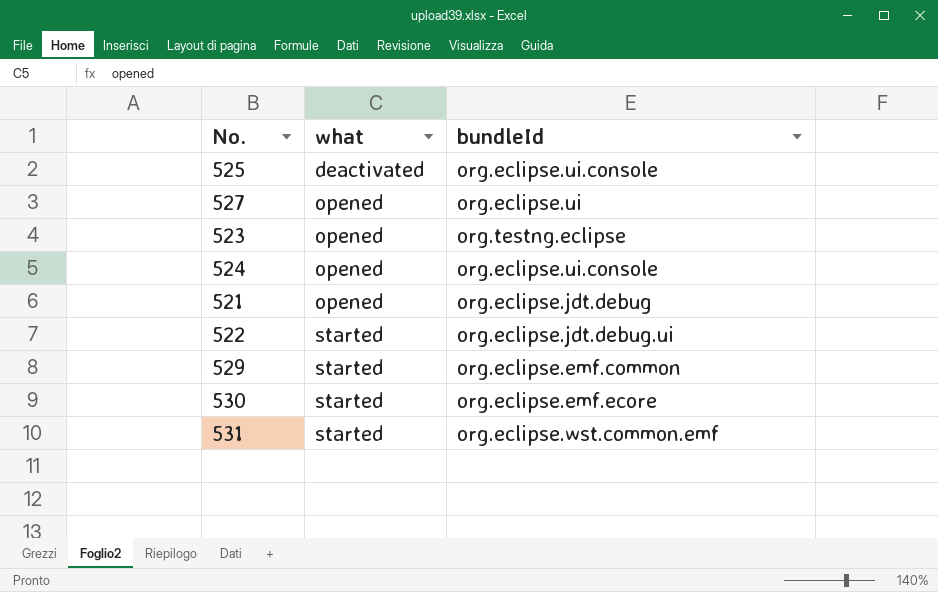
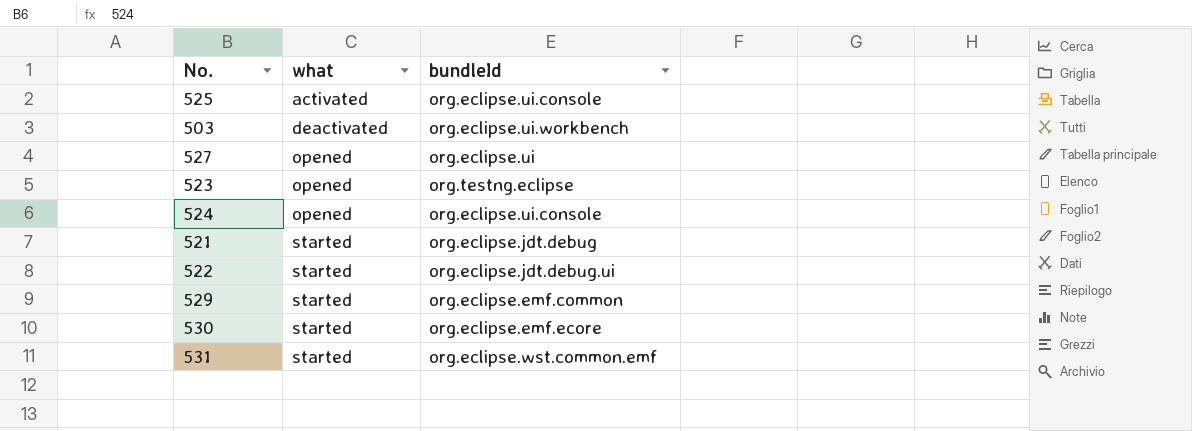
525 | what: deactivated -> activated
row 503: none -> deactivated | org.eclipse.ui.workbench
521 | what: opened -> started

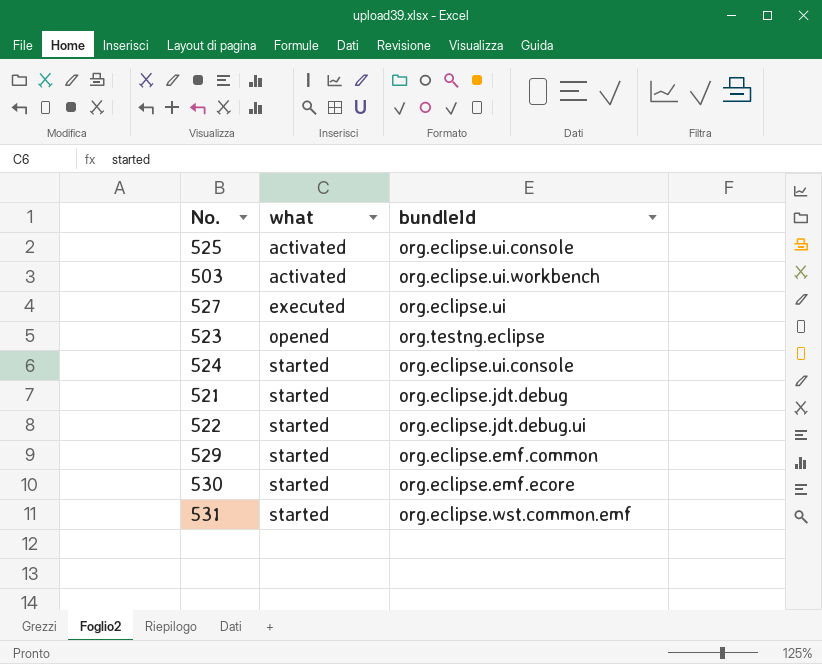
503 | what: deactivated -> activated
527 | what: opened -> executed
524 | what: opened -> started

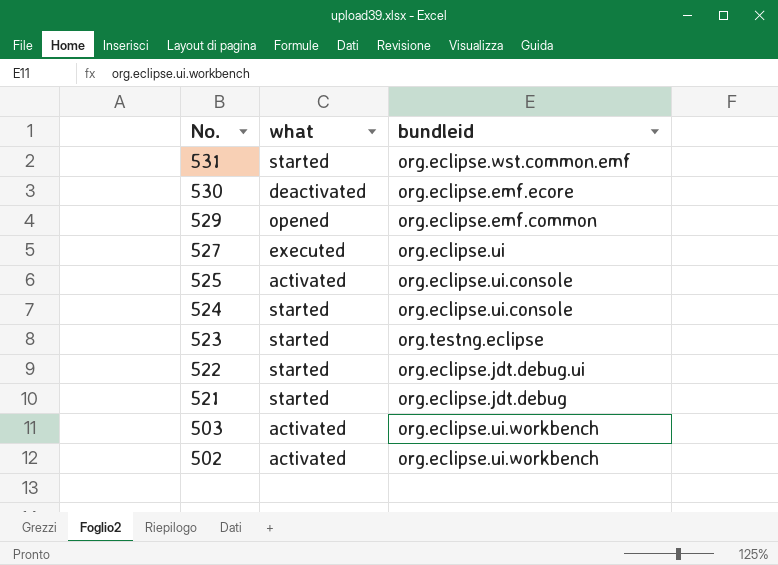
row order: what ascending -> No. descending
column name: bundleId -> bundleid
530 | what: started -> deactivated
529 | what: started -> opened
523 | what: opened -> started
row 502: none -> activated | org.eclipse.ui.workbench

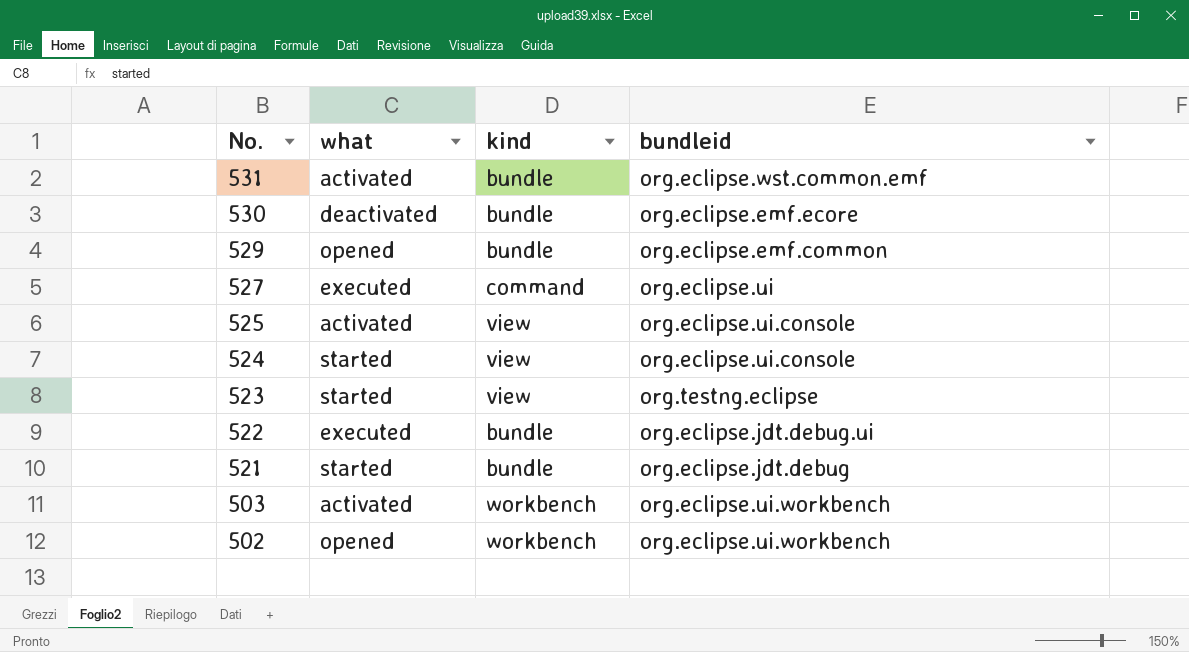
column kind | position: none -> 3
531 | what: started -> activated
522 | what: started -> executed
502 | what: activated -> opened

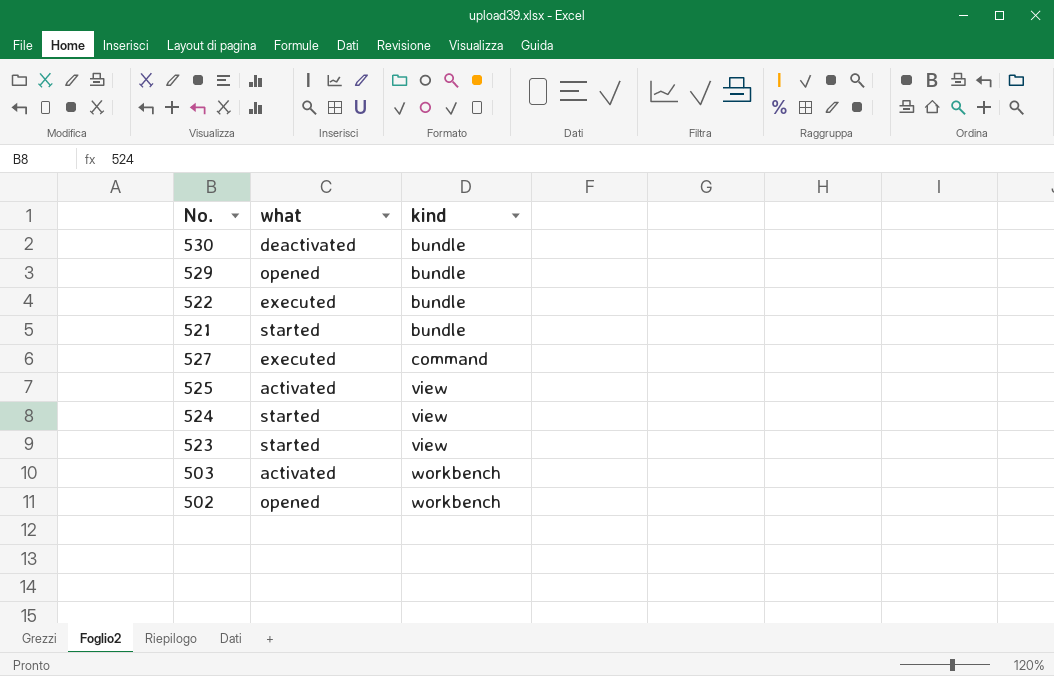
row order: No. descending -> kind ascending
column bundleid | position: 4 -> none
row 531: activated | bundle | org.eclipse.wst.common.emf -> none

